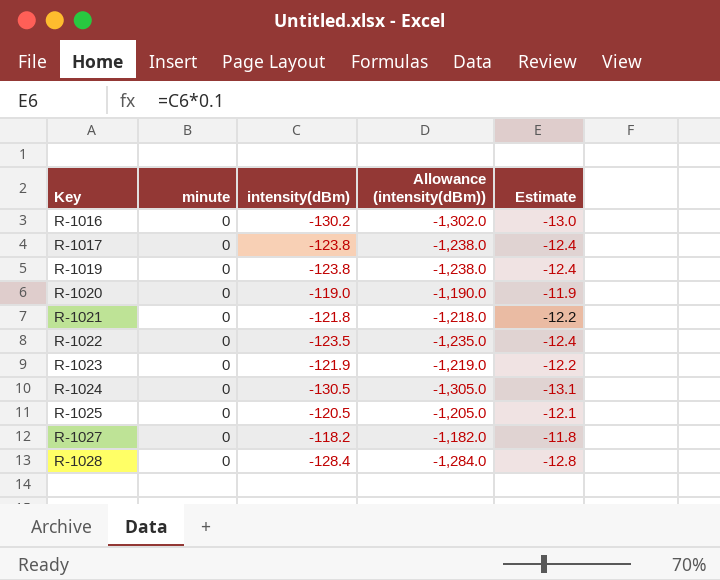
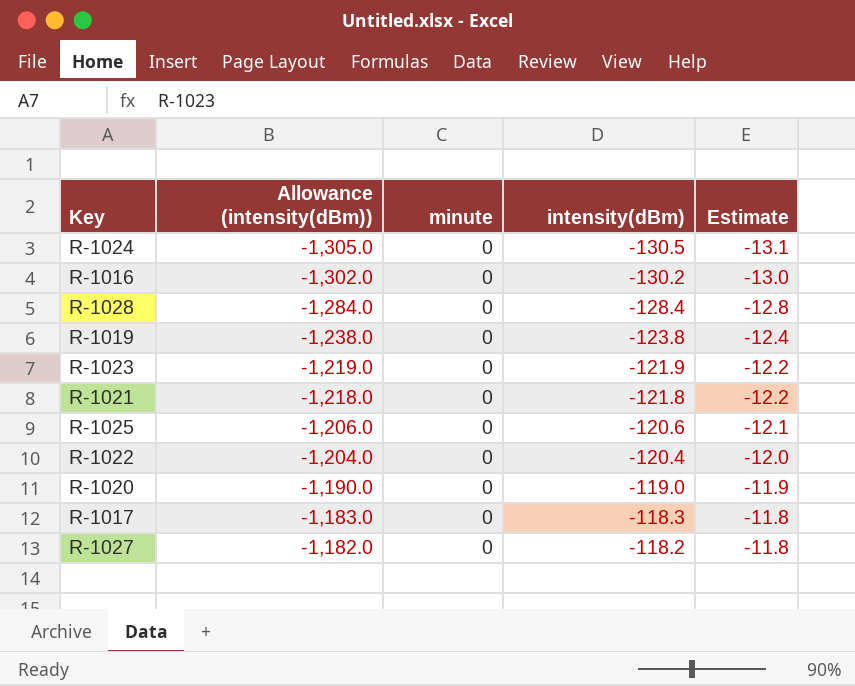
row order: Key ascending -> Allowance (intensity(dBm)) ascending
column Allowance (intensity(dBm)) | position: 4 -> 2
R-1025 | Allowance (intensity(dBm)): -1,205.0 -> -1,206.0
R-1025 | intensity(dBm): -120.5 -> -120.6
R-1022 | Allowance (intensity(dBm)): -1,235.0 -> -1,204.0
R-1022 | intensity(dBm): -123.5 -> -120.4
R-1022 | Estimate: -12.4 -> -12.0
R-1017 | Allowance (intensity(dBm)): -1,238.0 -> -1,183.0
R-1017 | intensity(dBm): -123.8 -> -118.3
R-1017 | Estimate: -12.4 -> -11.8

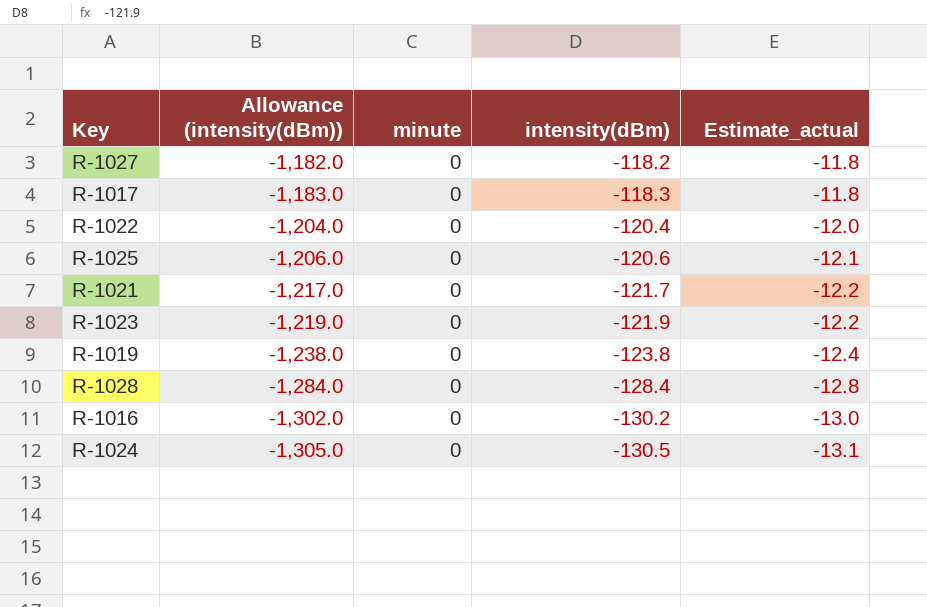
row order: Allowance (intensity(dBm)) ascending -> Allowance (intensity(dBm)) descending
column name: Estimate -> Estimate_actual
row R-1020: -1,190.0 | 0 | -119.0 | -11.9 -> none
R-1021 | Allowance (intensity(dBm)): -1,218.0 -> -1,217.0
R-1021 | intensity(dBm): -121.8 -> -121.7

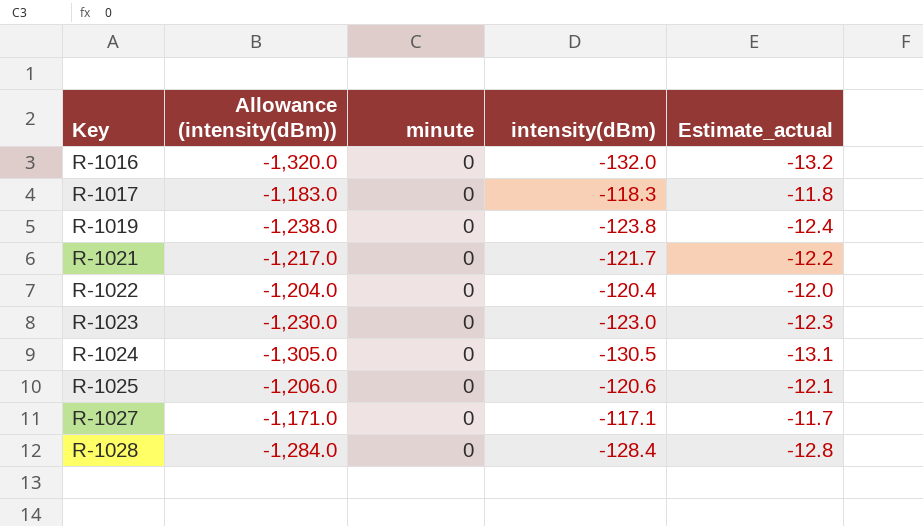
row order: Allowance (intensity(dBm)) descending -> Key ascending
R-1016 | Allowance (intensity(dBm)): -1,302.0 -> -1,320.0
R-1016 | intensity(dBm): -130.2 -> -132.0
R-1016 | Estimate_actual: -13.0 -> -13.2
R-1023 | Allowance (intensity(dBm)): -1,219.0 -> -1,230.0
R-1023 | intensity(dBm): -121.9 -> -123.0
R-1023 | Estimate_actual: -12.2 -> -12.3
R-1027 | Allowance (intensity(dBm)): -1,182.0 -> -1,171.0
R-1027 | intensity(dBm): -118.2 -> -117.1
R-1027 | Estimate_actual: -11.8 -> -11.7

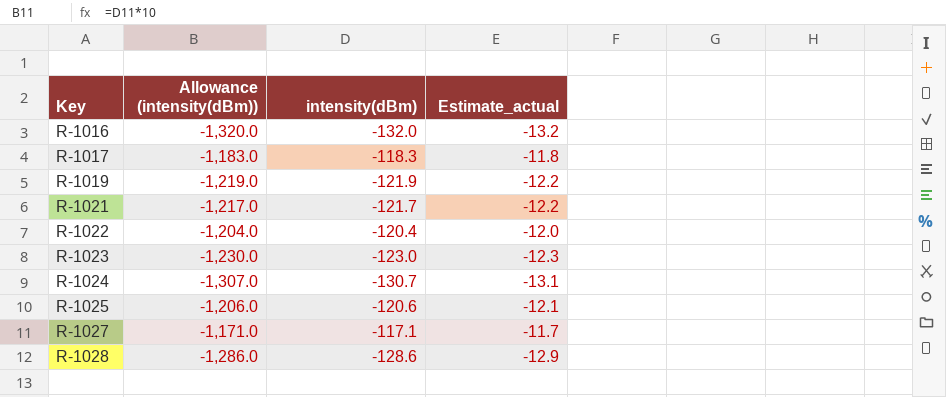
column minute | position: 3 -> none
R-1019 | Allowance (intensity(dBm)): -1,238.0 -> -1,219.0
R-1019 | intensity(dBm): -123.8 -> -121.9
R-1019 | Estimate_actual: -12.4 -> -12.2
R-1024 | Allowance (intensity(dBm)): -1,305.0 -> -1,307.0
R-1024 | intensity(dBm): -130.5 -> -130.7
R-1028 | Allowance (intensity(dBm)): -1,284.0 -> -1,286.0
R-1028 | intensity(dBm): -128.4 -> -128.6
R-1028 | Estimate_actual: -12.8 -> -12.9

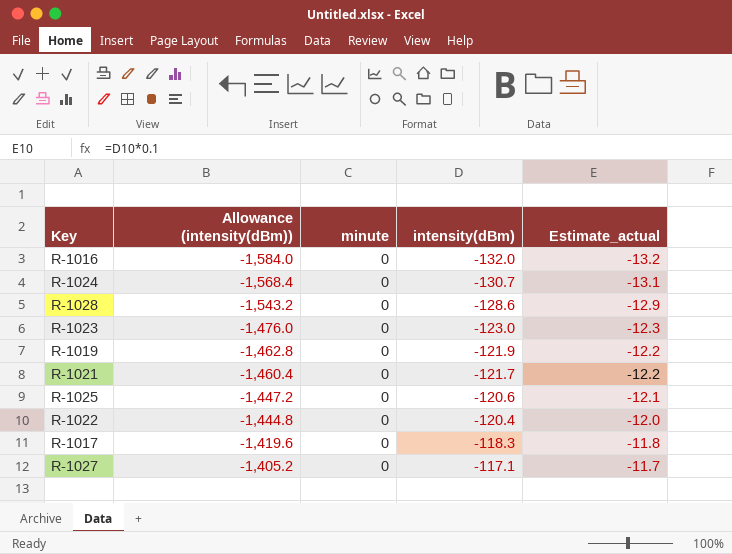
row order: Key ascending -> Allowance (intensity(dBm)) ascending
column Allowance (intensity(dBm)) | formula: [intensity(dBm)] * 10 -> [intensity(dBm)] * 12
column minute | position: none -> 3

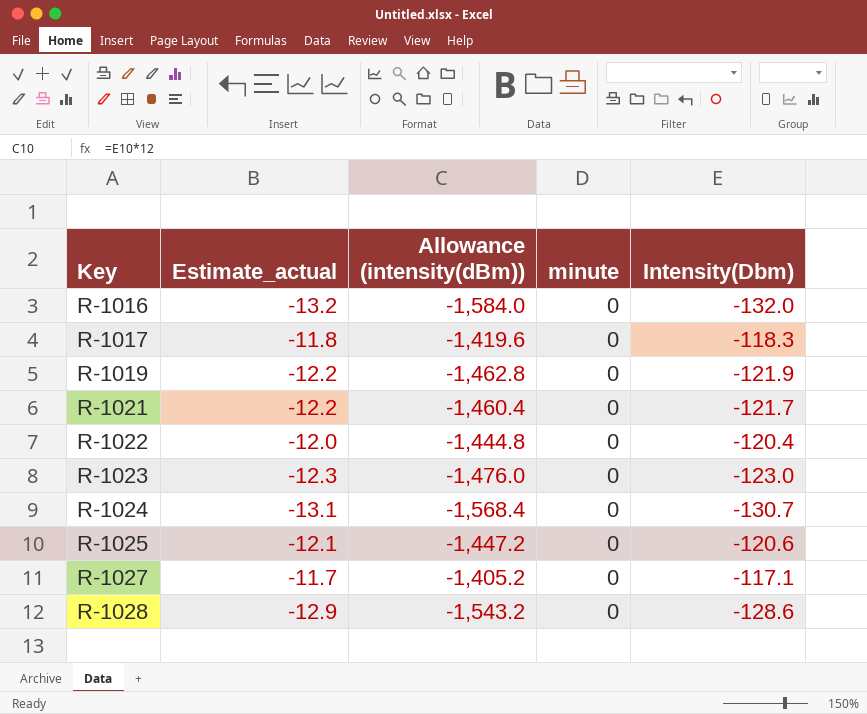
row order: Allowance (intensity(dBm)) ascending -> Key ascending
column Estimate_actual | position: 5 -> 2
column name: intensity(dBm) -> Intensity(Dbm)

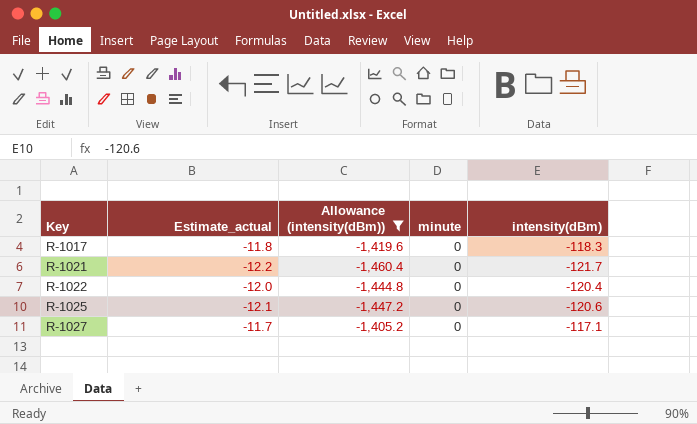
filter: none -> Allowance (intensity(dBm)) >= -1,460.4
column name: Intensity(Dbm) -> intensity(dBm)

